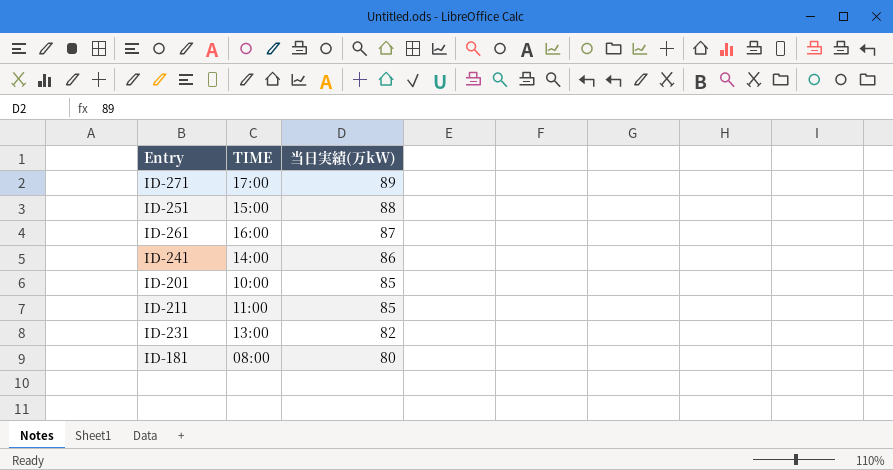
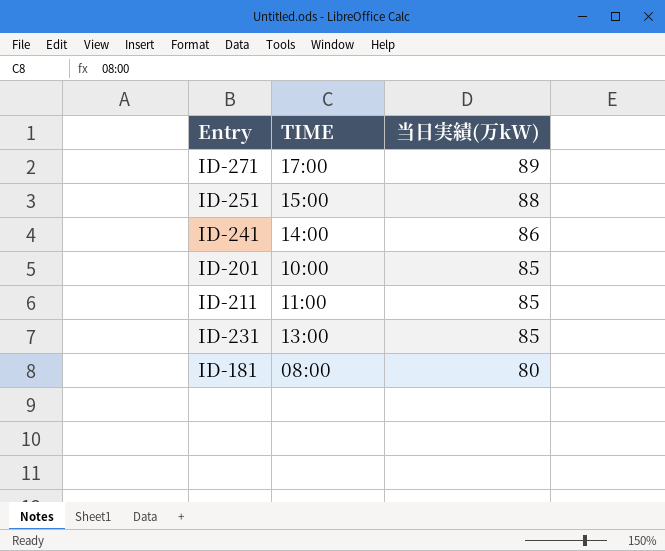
row ID-261: 16:00 | 87 -> none
ID-231 | 当日実績(万kW): 82 -> 85

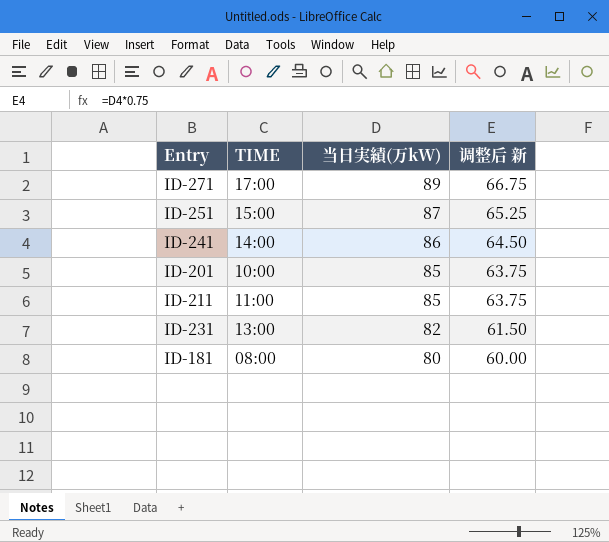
column 调整后 新 | formula: none -> [当日実績(万kW)] * 0.75
ID-251 | 当日実績(万kW): 88 -> 87
ID-231 | 当日実績(万kW): 85 -> 82

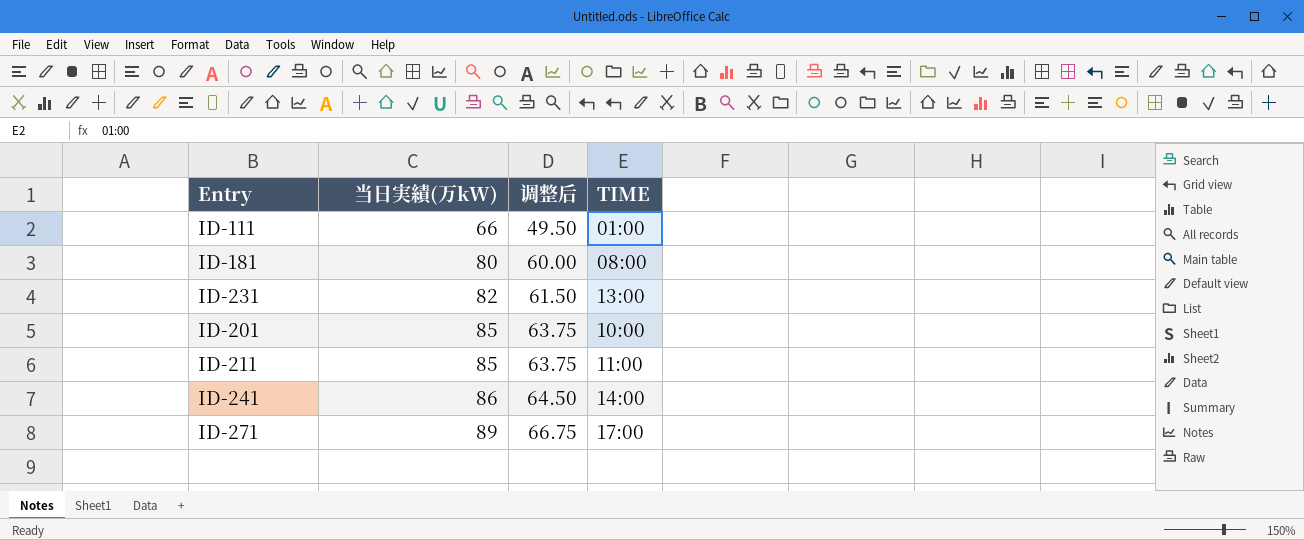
row order: 当日実績(万kW) descending -> 当日実績(万kW) ascending
column name: 调整后 新 -> 调整后
column TIME | position: 2 -> 4
row ID-251: 15:00 | 87 | 65.25 -> none
row ID-111: none -> 66 | 49.50 | 01:00

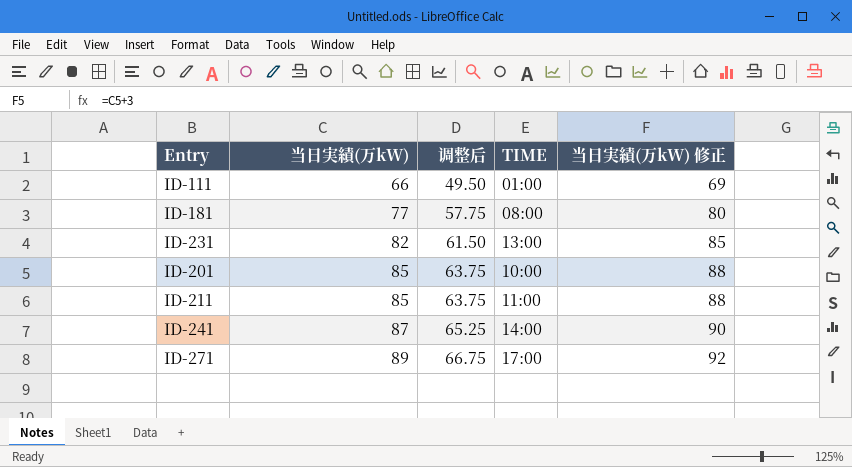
column 当日実績(万kW) 修正 | formula: none -> [当日実績(万kW)] + 3
ID-181 | 当日実績(万kW): 80 -> 77
ID-181 | 调整后: 60.00 -> 57.75
ID-241 | 当日実績(万kW): 86 -> 87
ID-241 | 调整后: 64.50 -> 65.25

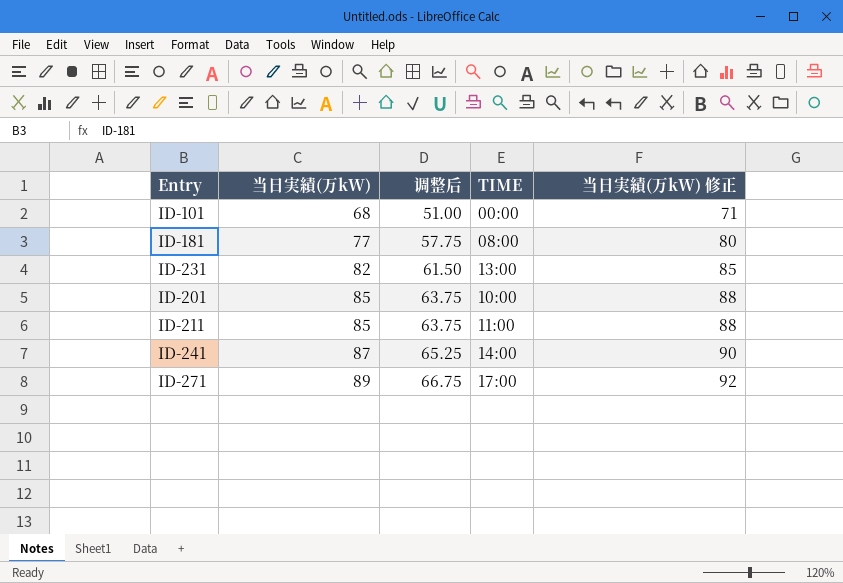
row ID-111: 66 | 49.50 | 01:00 | 69 -> none
row ID-101: none -> 68 | 51.00 | 00:00 | 71

